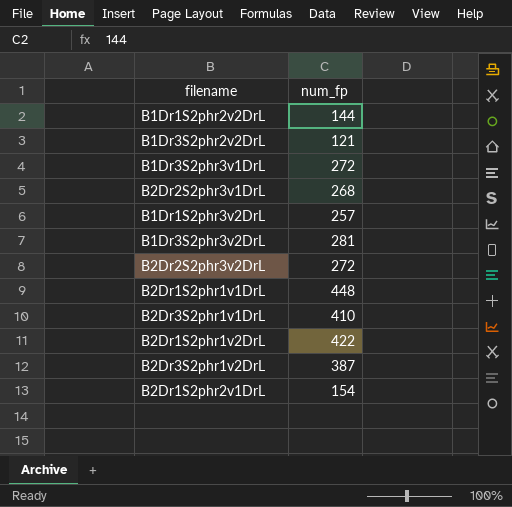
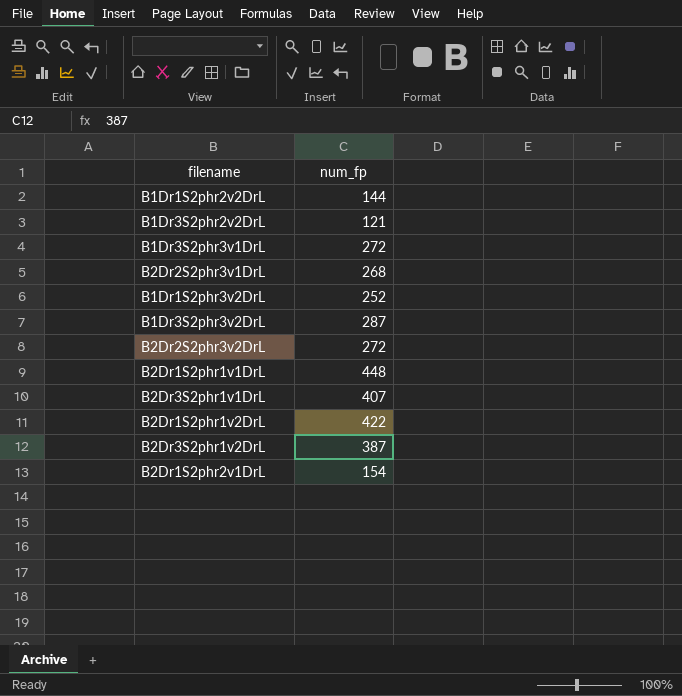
B1Dr1S2phr3v2DrL | num_fp: 257 -> 252
B1Dr3S2phr3v2DrL | num_fp: 281 -> 287
B2Dr3S2phr1v1DrL | num_fp: 410 -> 407

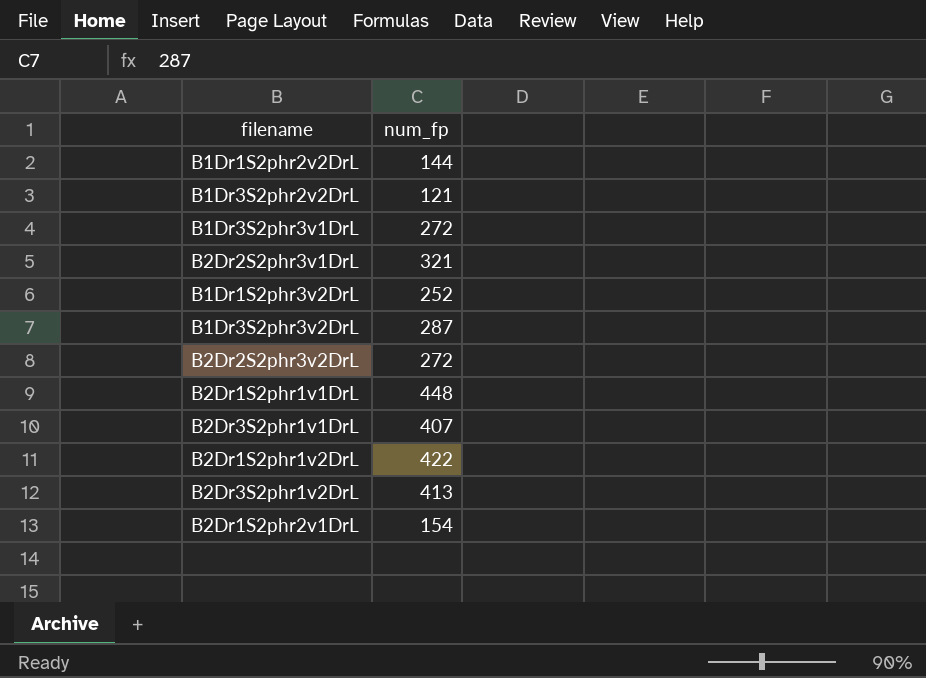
B2Dr2S2phr3v1DrL | num_fp: 268 -> 321
B2Dr3S2phr1v2DrL | num_fp: 387 -> 413

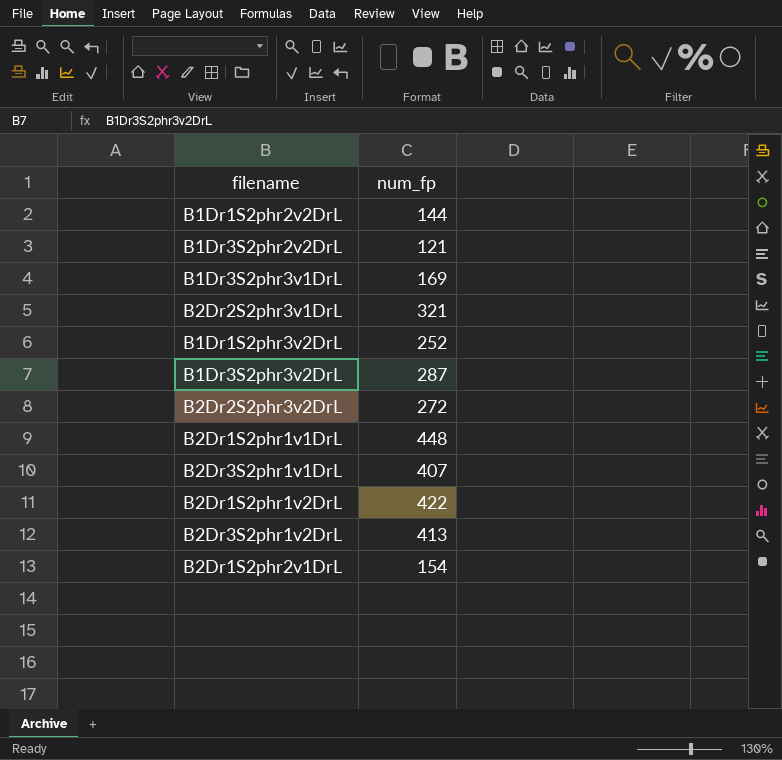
B1Dr3S2phr3v1DrL | num_fp: 272 -> 169

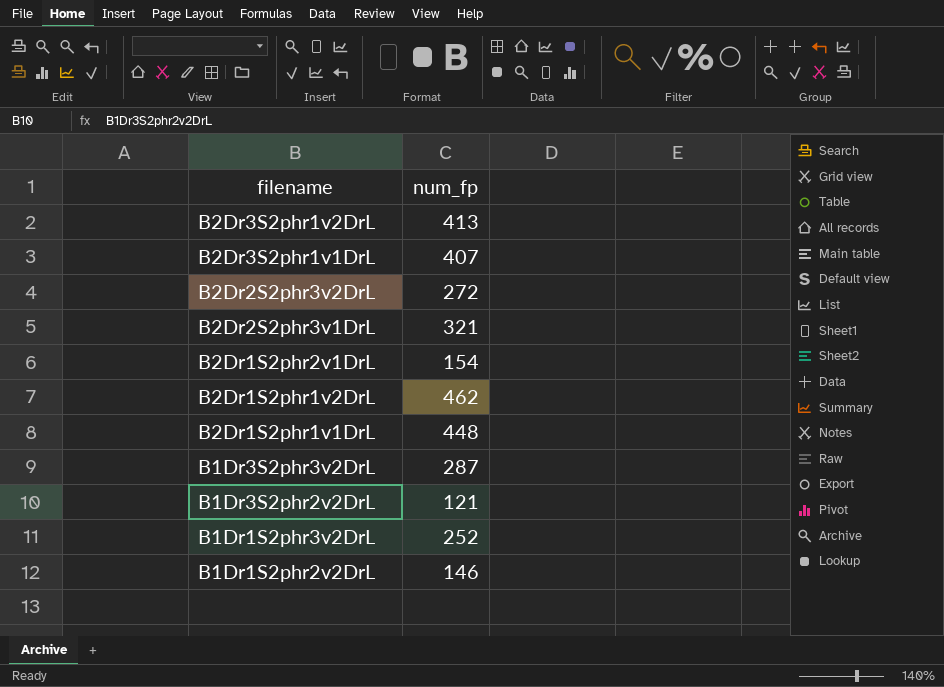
row order: none -> filename descending
row B1Dr3S2phr3v1DrL: 169 -> none
B2Dr1S2phr1v2DrL | num_fp: 422 -> 462
B1Dr1S2phr2v2DrL | num_fp: 144 -> 146

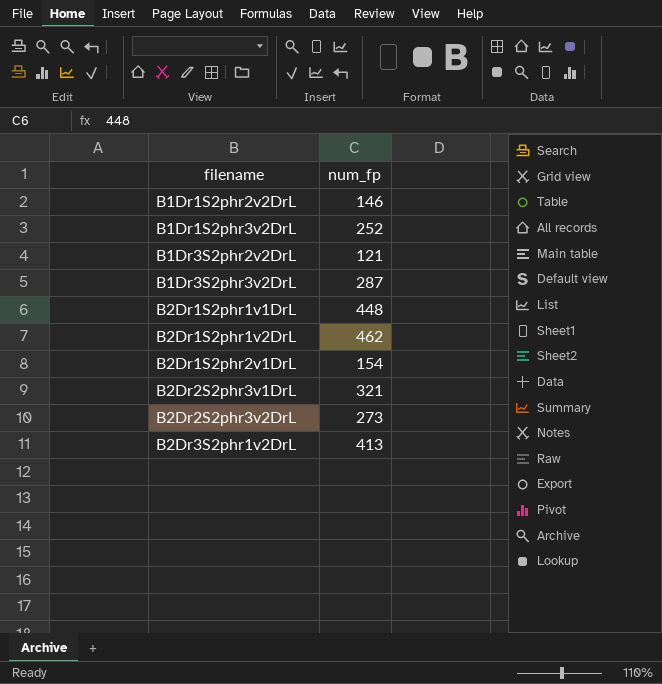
row order: filename descending -> filename ascending
row B2Dr3S2phr1v1DrL: 407 -> none
B2Dr2S2phr3v2DrL | num_fp: 272 -> 273

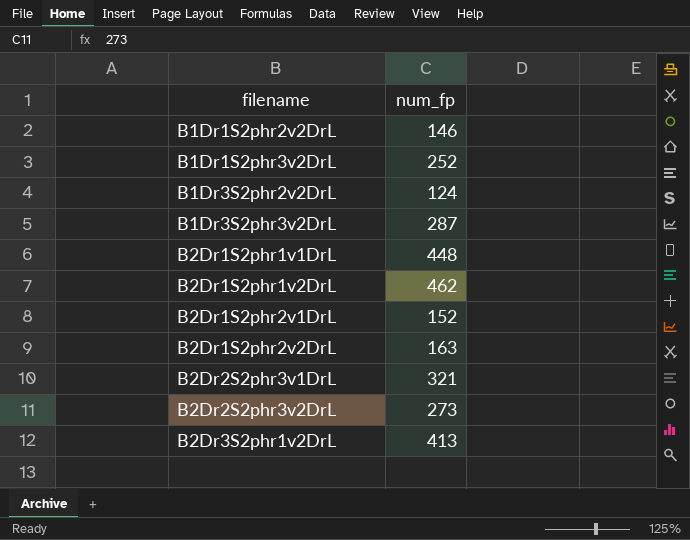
B1Dr3S2phr2v2DrL | num_fp: 121 -> 124
B2Dr1S2phr2v1DrL | num_fp: 154 -> 152
row B2Dr1S2phr2v2DrL: none -> 163

